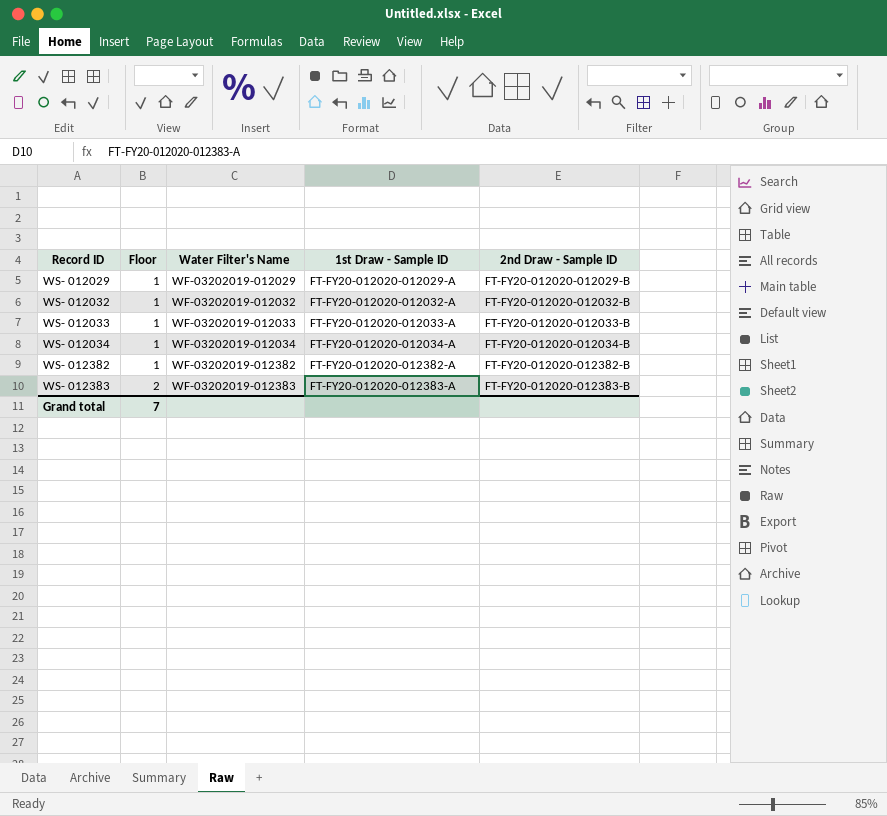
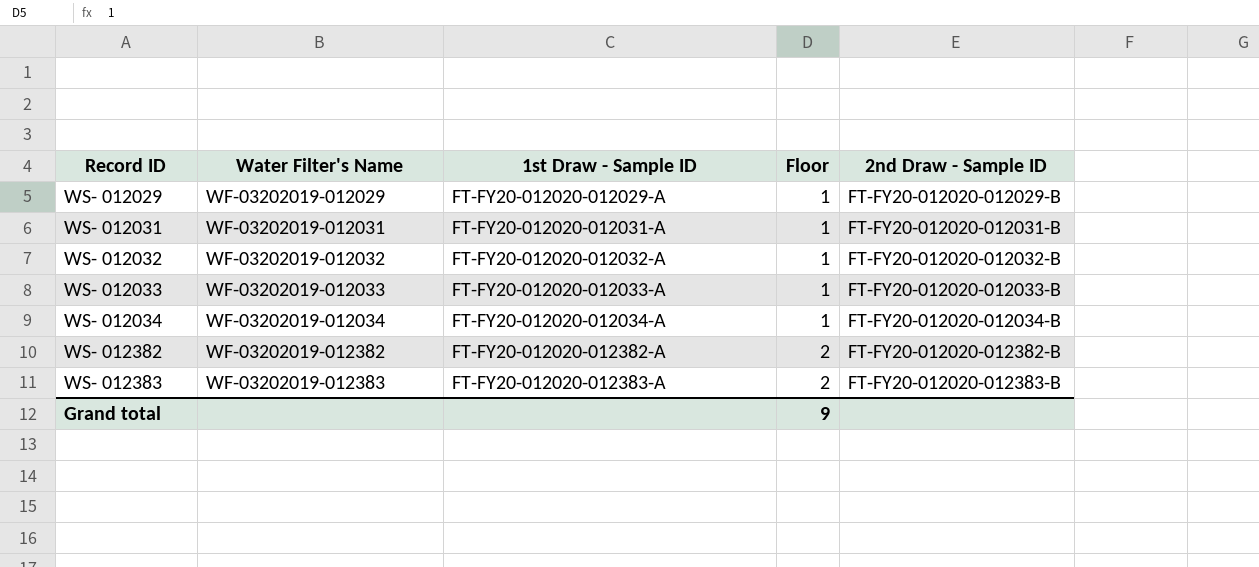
column Floor | position: 2 -> 4
row WS- 012031: none -> WF-03202019-012031 | FT-FY20-012020-012031-A | 1 | FT-FY20-012020-012031-B
WS- 012382 | Floor: 1 -> 2
Grand total | Floor: 7 -> 9

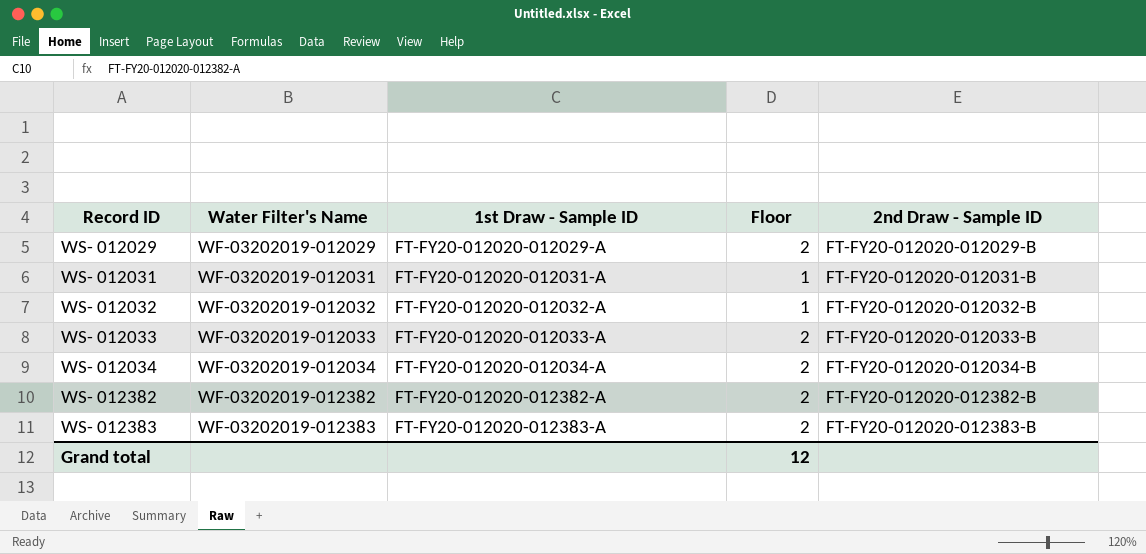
WS- 012029 | Floor: 1 -> 2
WS- 012033 | Floor: 1 -> 2
WS- 012034 | Floor: 1 -> 2
Grand total | Floor: 9 -> 12

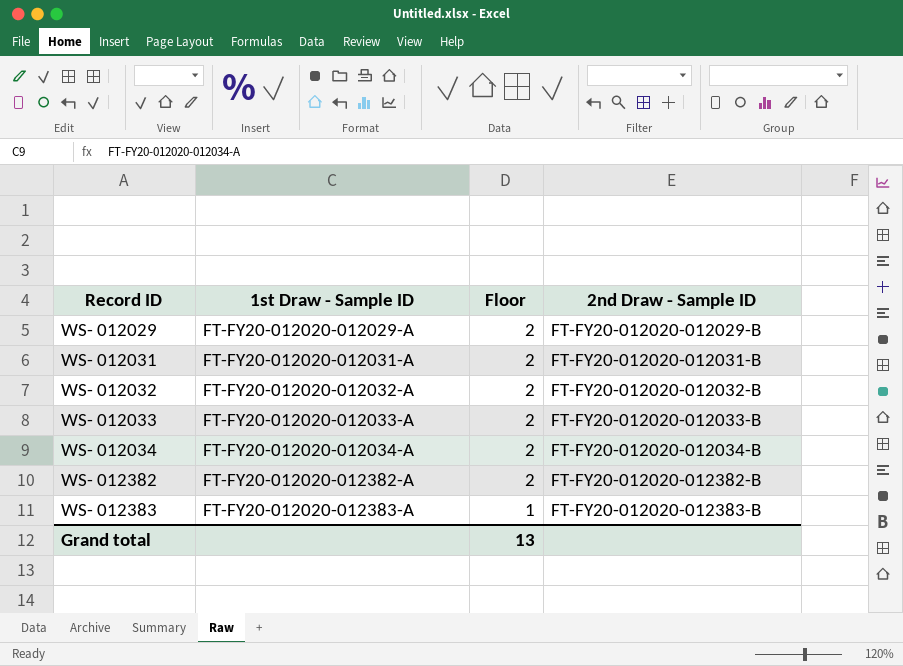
column Water Filter's Name | position: 2 -> none
WS- 012031 | Floor: 1 -> 2
WS- 012032 | Floor: 1 -> 2
WS- 012383 | Floor: 2 -> 1
Grand total | Floor: 12 -> 13

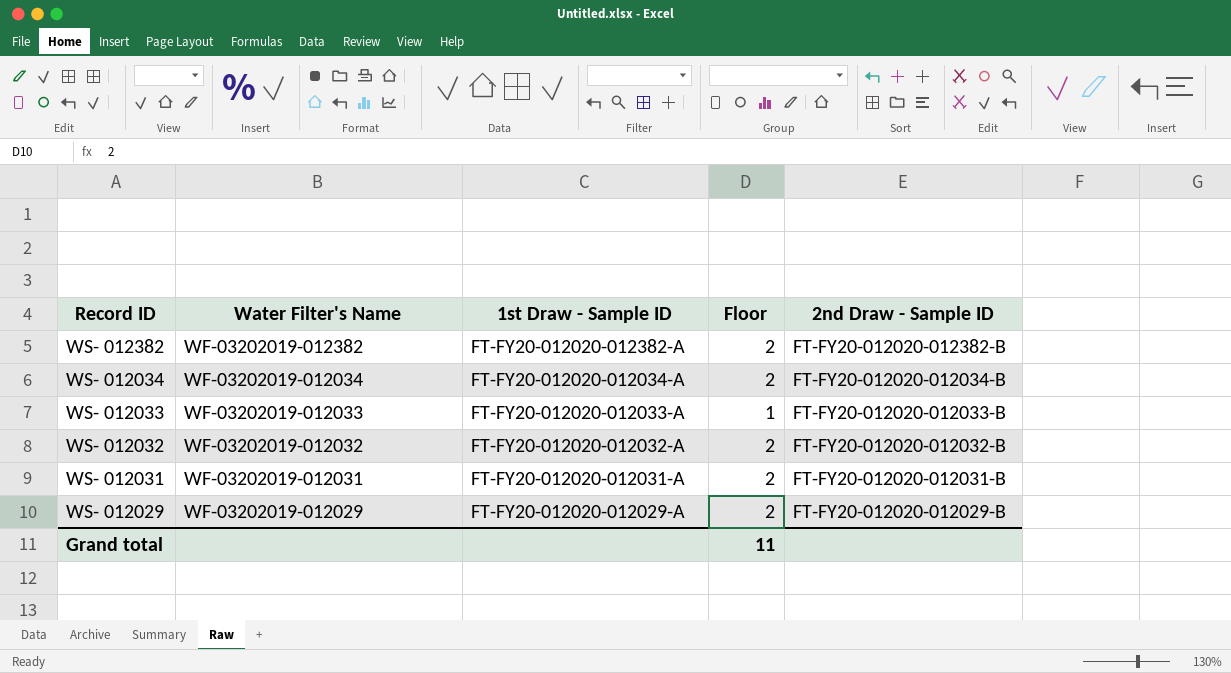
row order: Record ID ascending -> Record ID descending
column Water Filter's Name | position: none -> 2
row WS- 012383: FT-FY20-012020-012383-A | 1 | FT-FY20-012020-012383-B -> none
WS- 012033 | Floor: 2 -> 1
Grand total | Floor: 13 -> 11

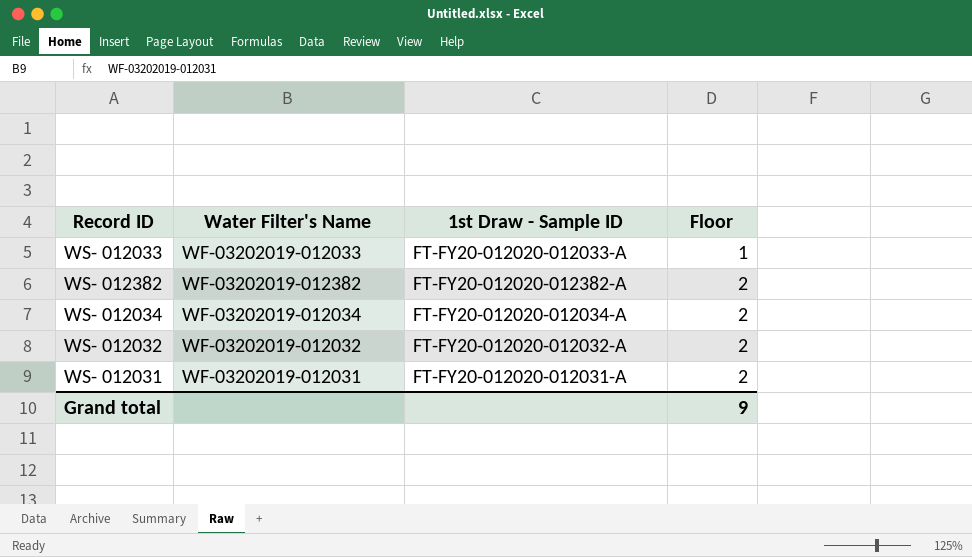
row order: Record ID descending -> Floor ascending
column 2nd Draw - Sample ID | position: 5 -> none
row WS- 012029: WF-03202019-012029 | FT-FY20-012020-012029-A | 2 | FT-FY20-012020-012029-B -> none
Grand total | Floor: 11 -> 9

